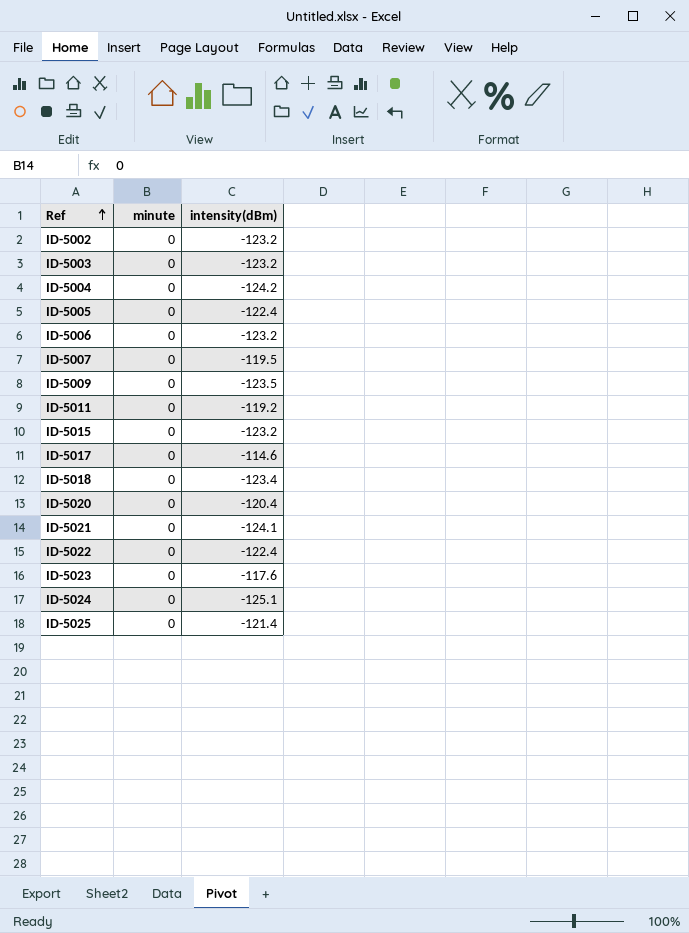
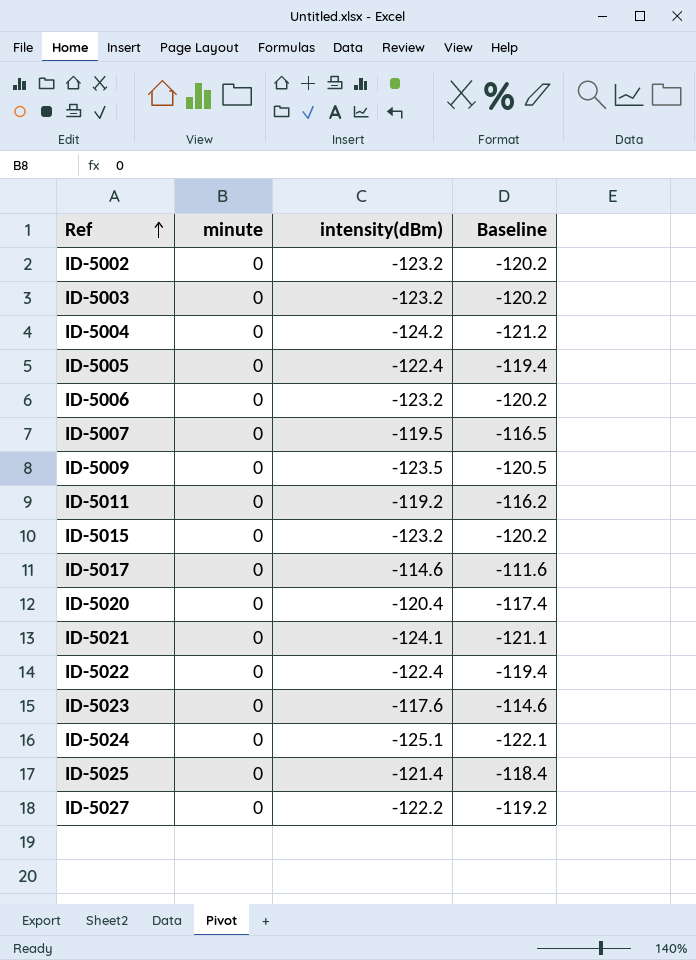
column Baseline | formula: none -> [intensity(dBm)] + 3
row ID-5018: 0 | -123.4 -> none
row ID-5027: none -> 0 | -122.2 | -119.2

